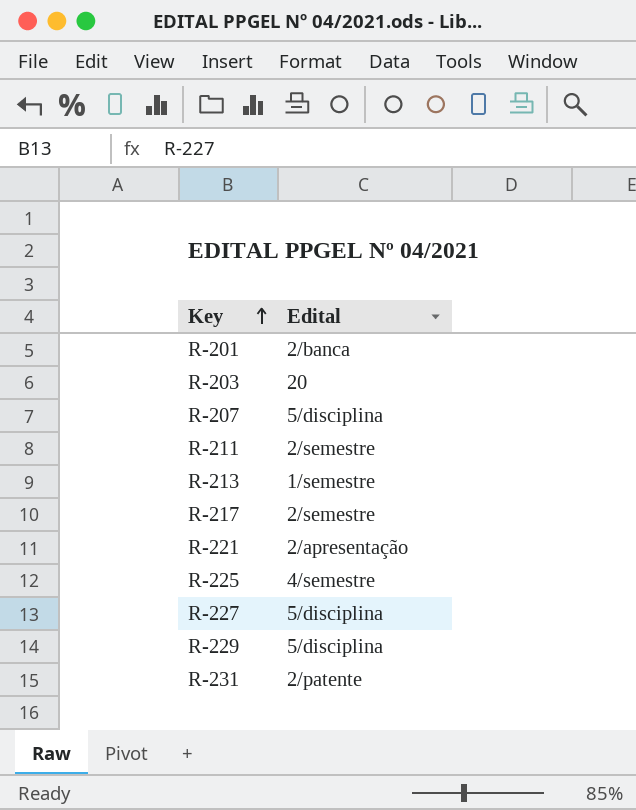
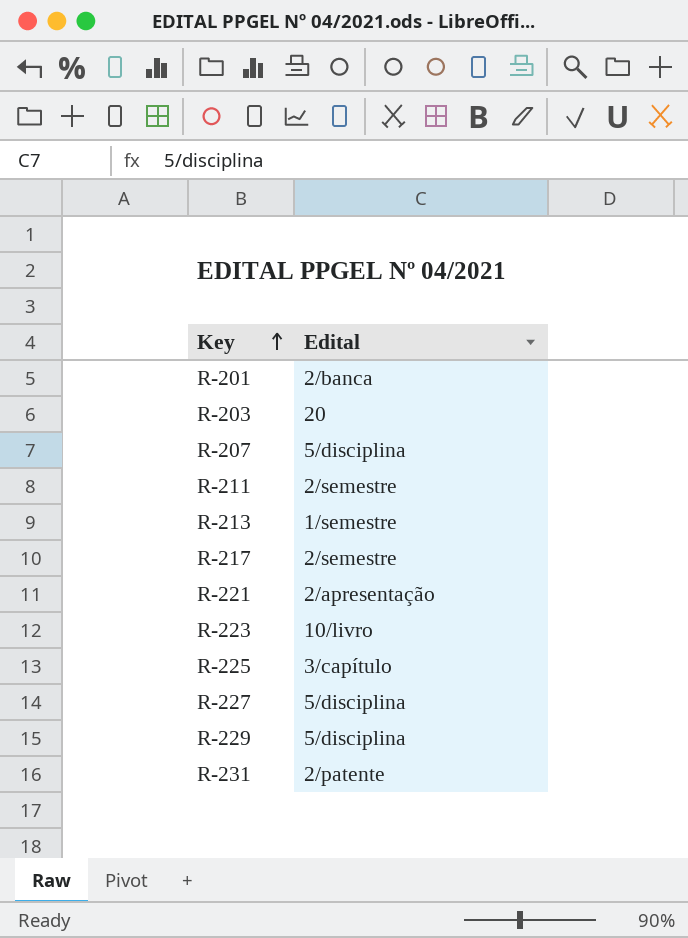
row R-223: none -> 10/livro
R-225 | Edital: 4/semestre -> 3/capítulo

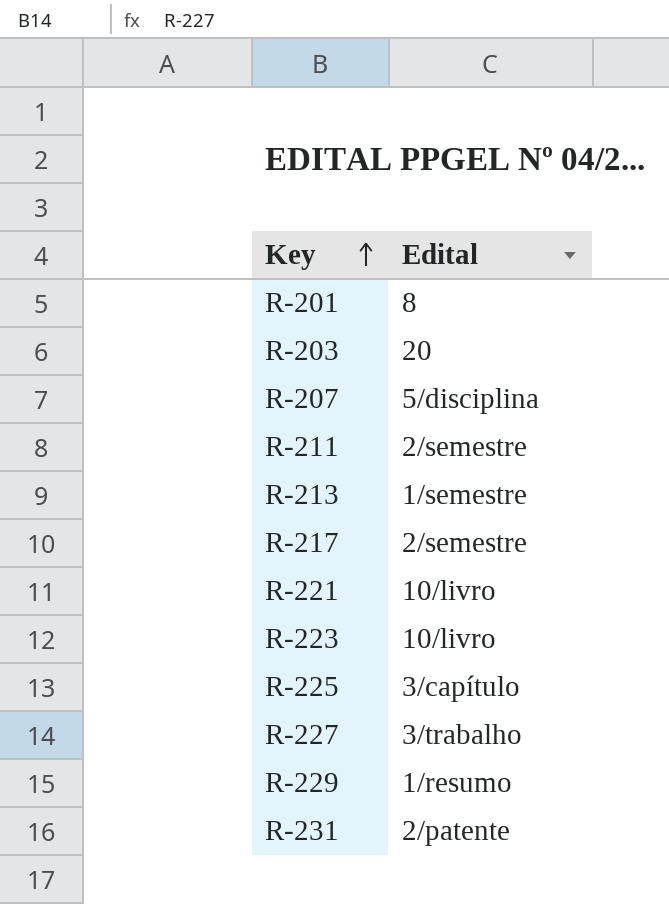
R-201 | Edital: 2/banca -> 8
R-221 | Edital: 2/apresentação -> 10/livro
R-227 | Edital: 5/disciplina -> 3/trabalho
R-229 | Edital: 5/disciplina -> 1/resumo

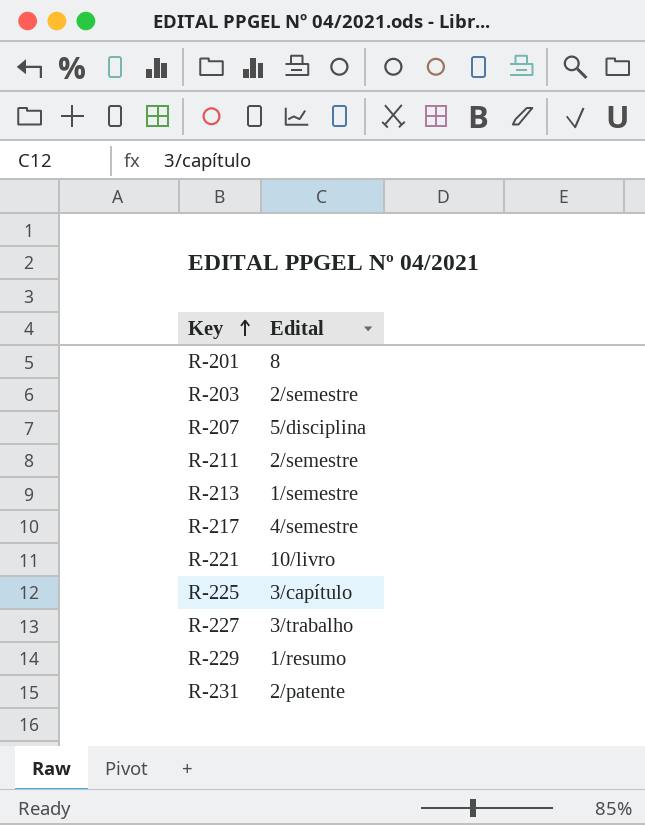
row R-223: 10/livro -> none
R-203 | Edital: 20 -> 2/semestre
R-217 | Edital: 2/semestre -> 4/semestre

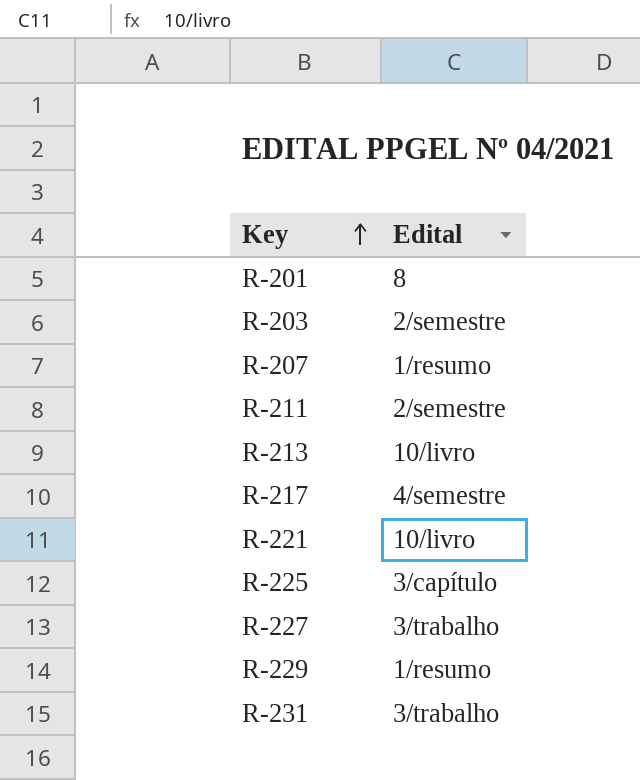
R-207 | Edital: 5/disciplina -> 1/resumo
R-213 | Edital: 1/semestre -> 10/livro
R-231 | Edital: 2/patente -> 3/trabalho

